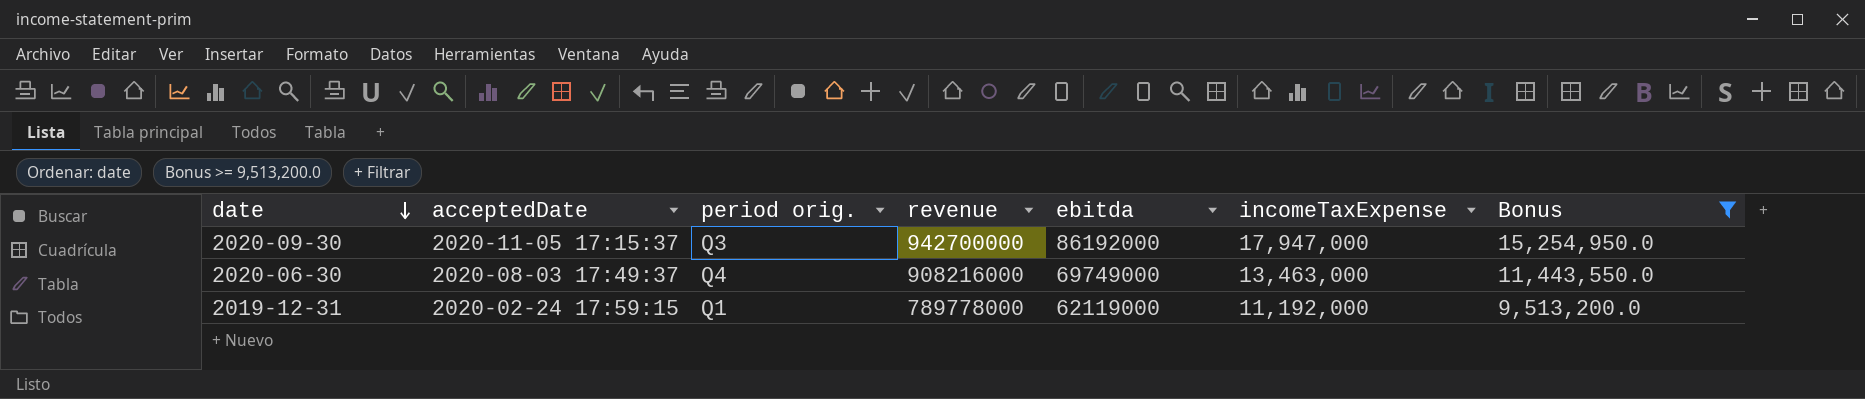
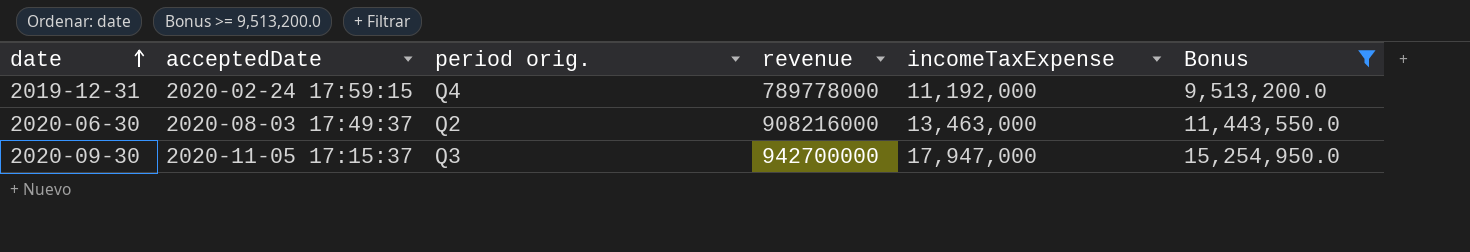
row order: date descending -> date ascending
column ebitda | position: 5 -> none
2019-12-31 | period orig.: Q1 -> Q4
2020-06-30 | period orig.: Q4 -> Q2

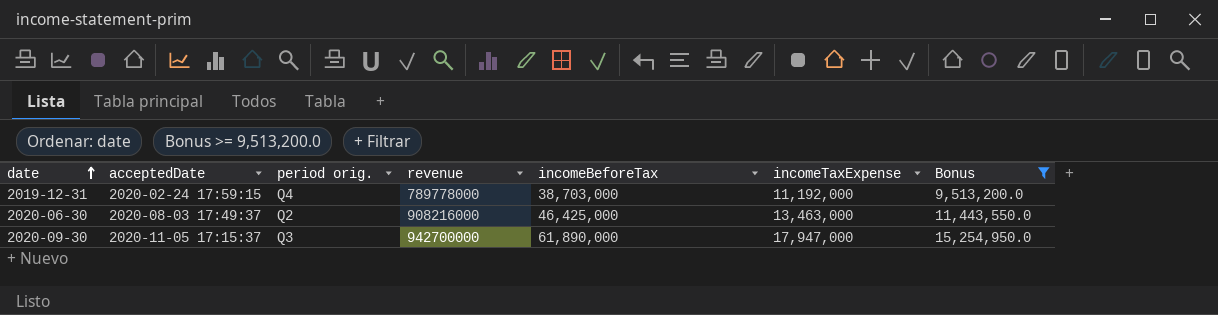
column incomeBeforeTax | position: none -> 5

